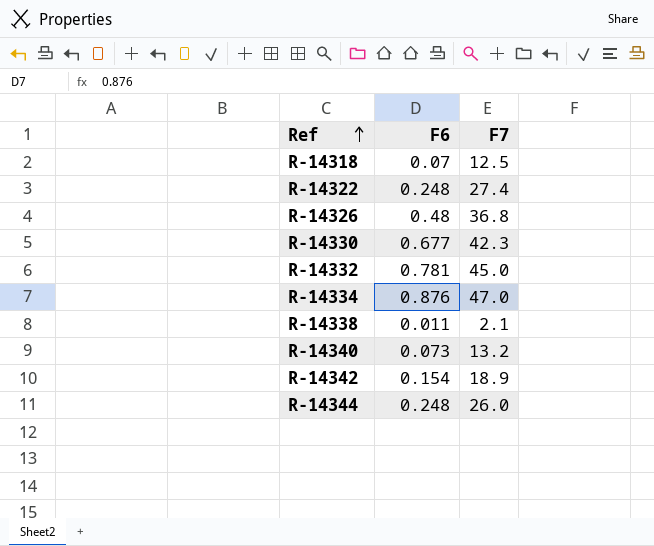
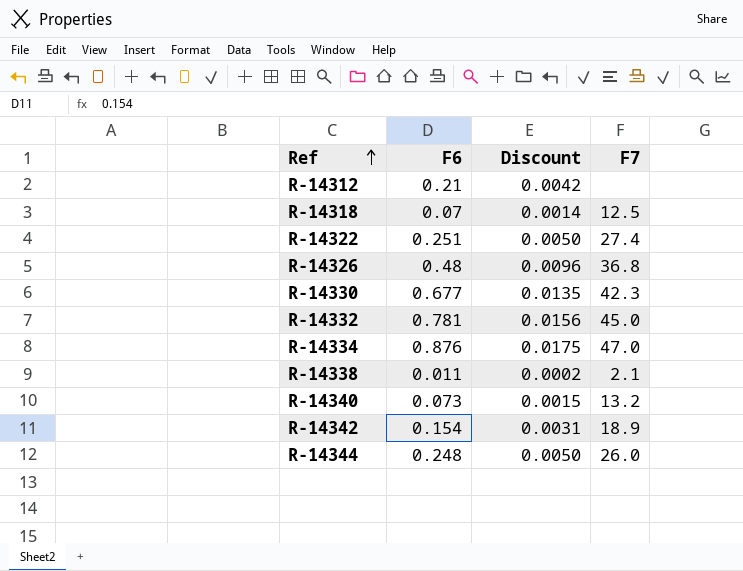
column Discount | formula: none -> [F6] * 0.02
row R-14312: none -> 0.21 | 0.0042 | none
R-14322 | F6: 0.248 -> 0.251

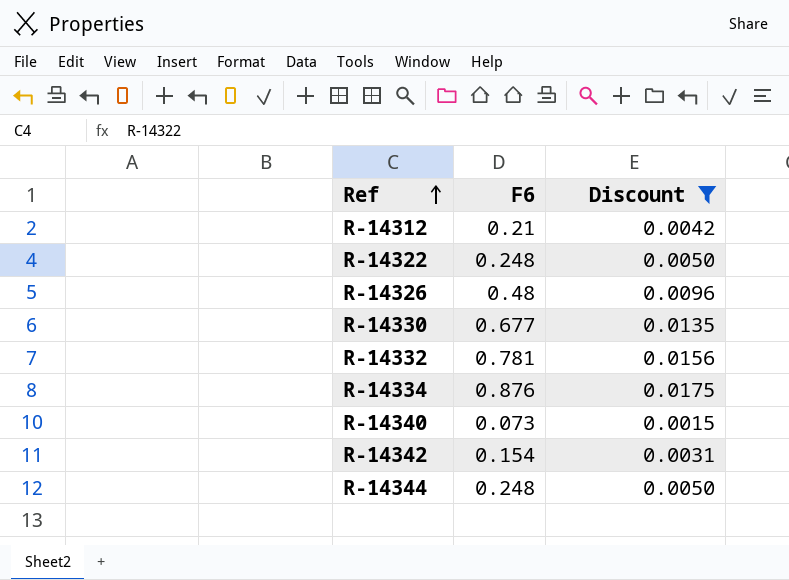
filter: none -> Discount >= 0.0015
column F7 | position: 4 -> none
R-14322 | F6: 0.251 -> 0.248

